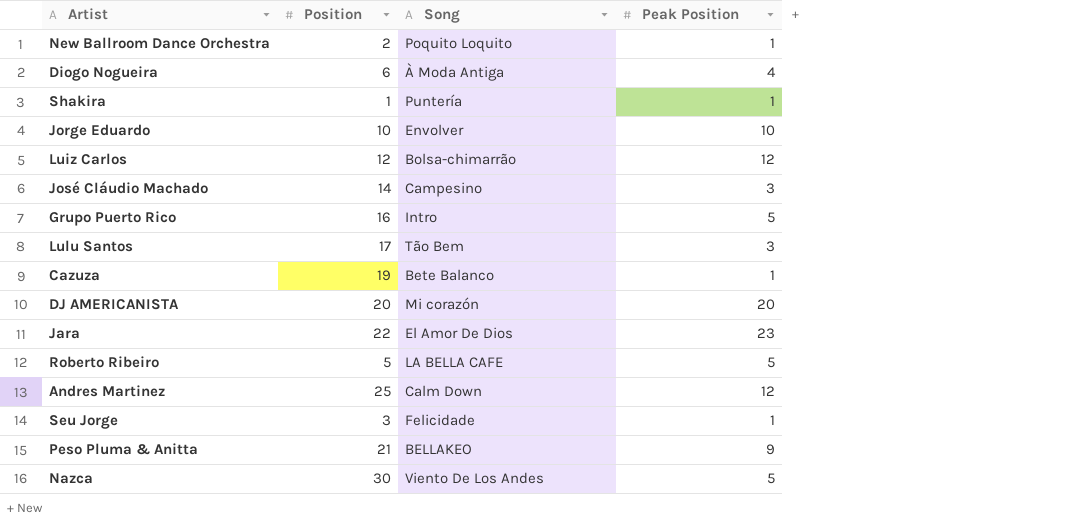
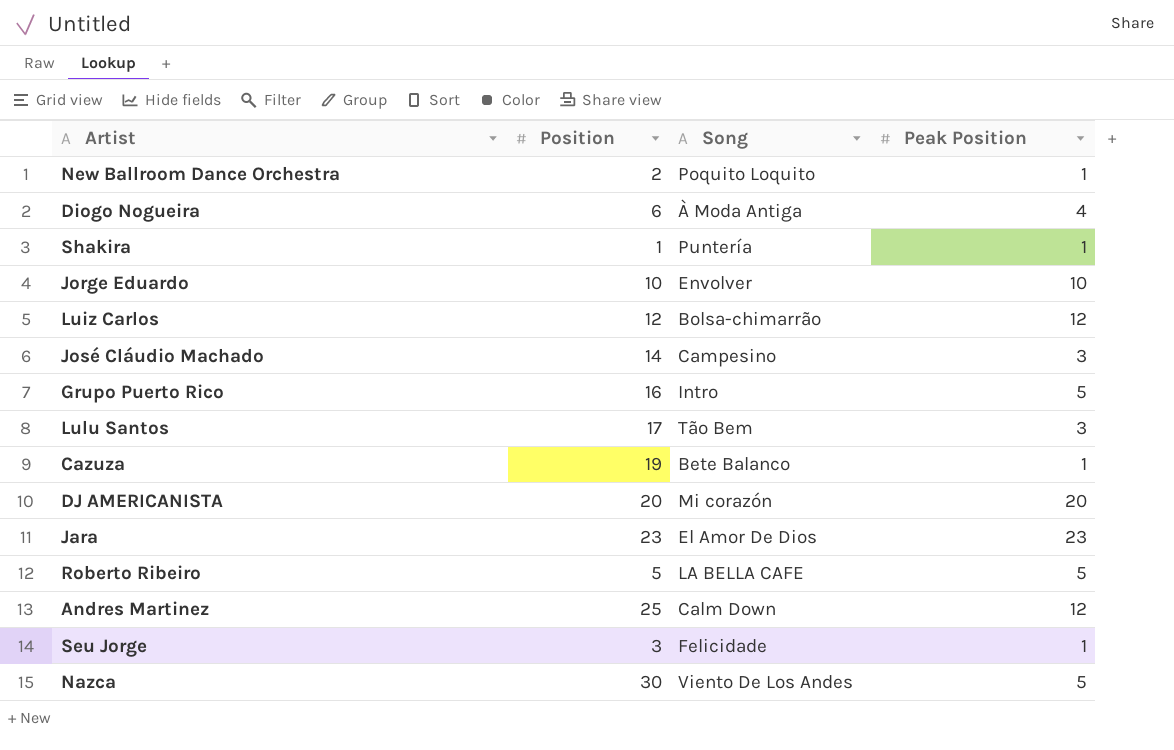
row Peso Pluma & Anitta: 21 | BELLAKEO | 9 -> none
Jara | Position: 22 -> 23

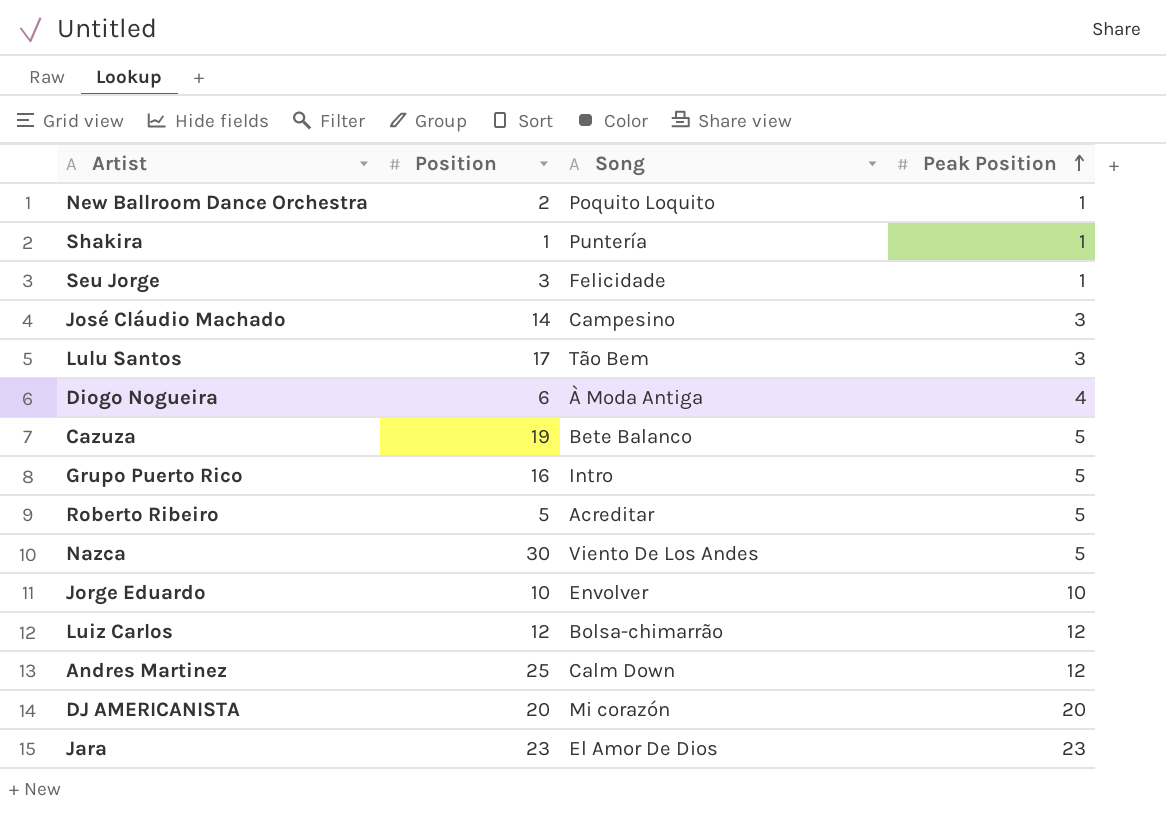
row order: none -> Peak Position ascending
Cazuza | Peak Position: 1 -> 5
Roberto Ribeiro | Song: LA BELLA CAFE -> Acreditar

